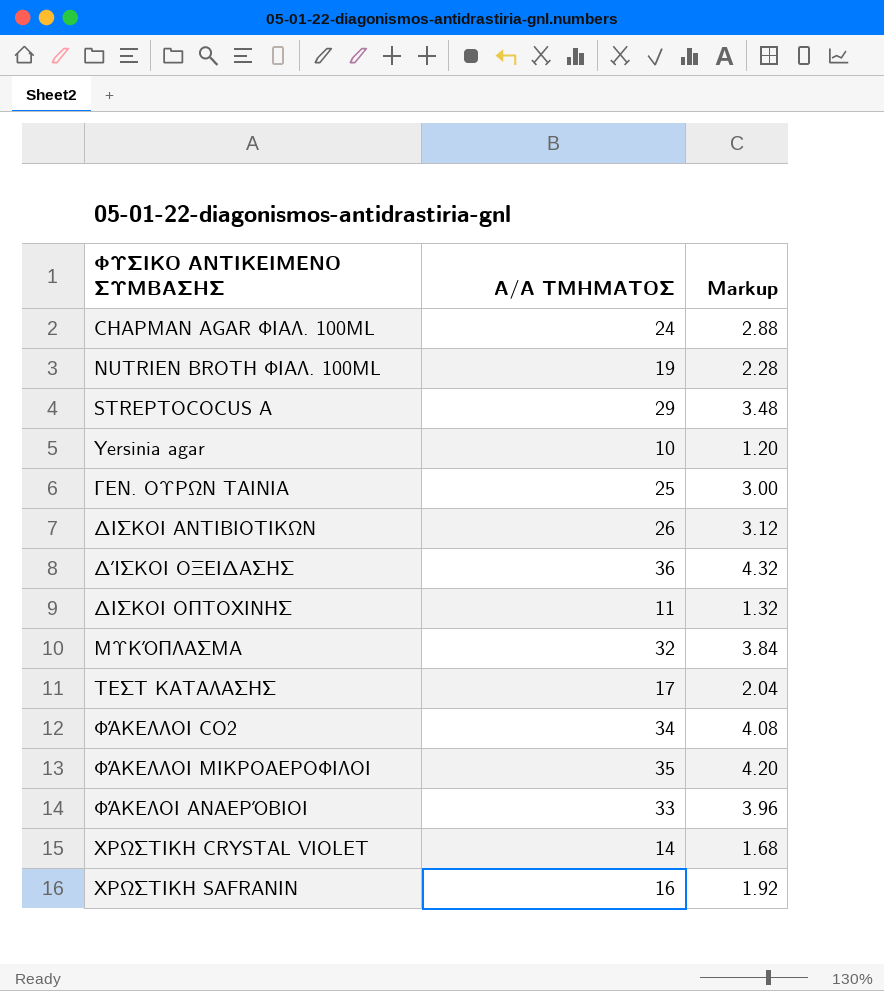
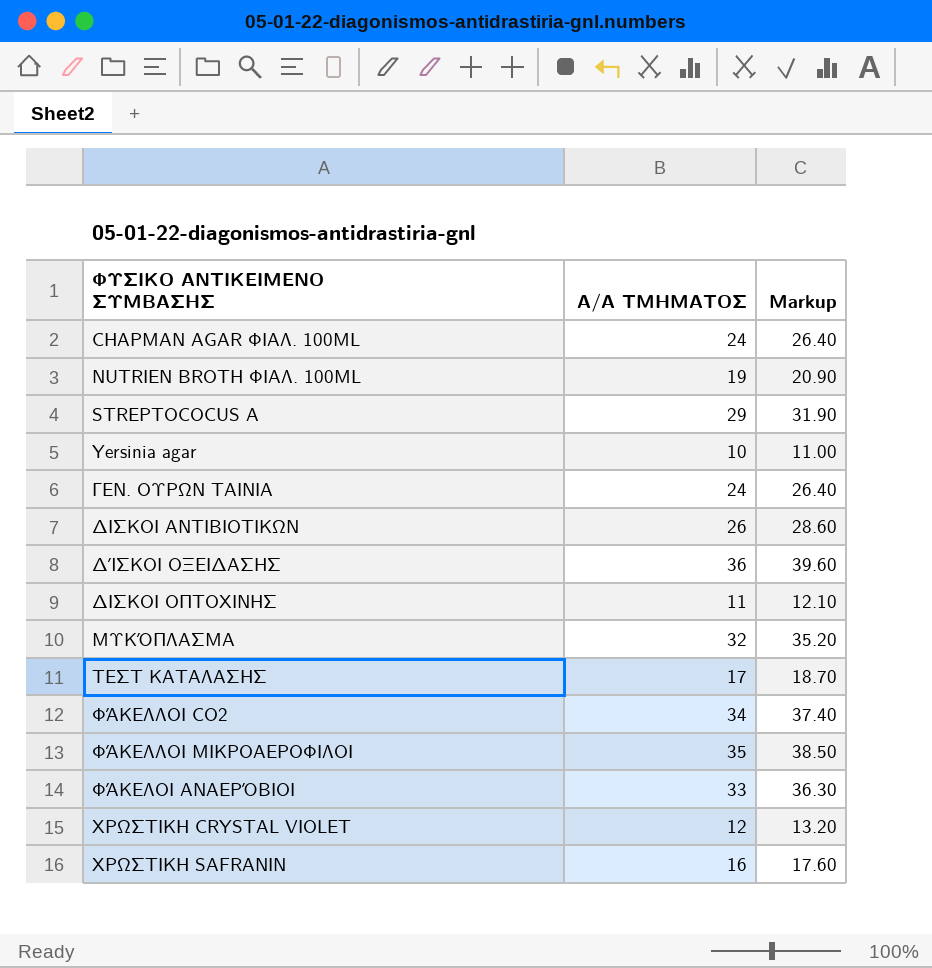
column Markup | formula: [Α/Α ΤΜΗΜΑΤΟΣ] * 0.12 -> [Α/Α ΤΜΗΜΑΤΟΣ] * 1.1
ΓΕΝ. ΟΥΡΩΝ ΤΑΙΝΙΑ | Α/Α ΤΜΗΜΑΤΟΣ: 25 -> 24
ΧΡΩΣΤΙΚΗ CRYSTAL VIOLET | Α/Α ΤΜΗΜΑΤΟΣ: 14 -> 12

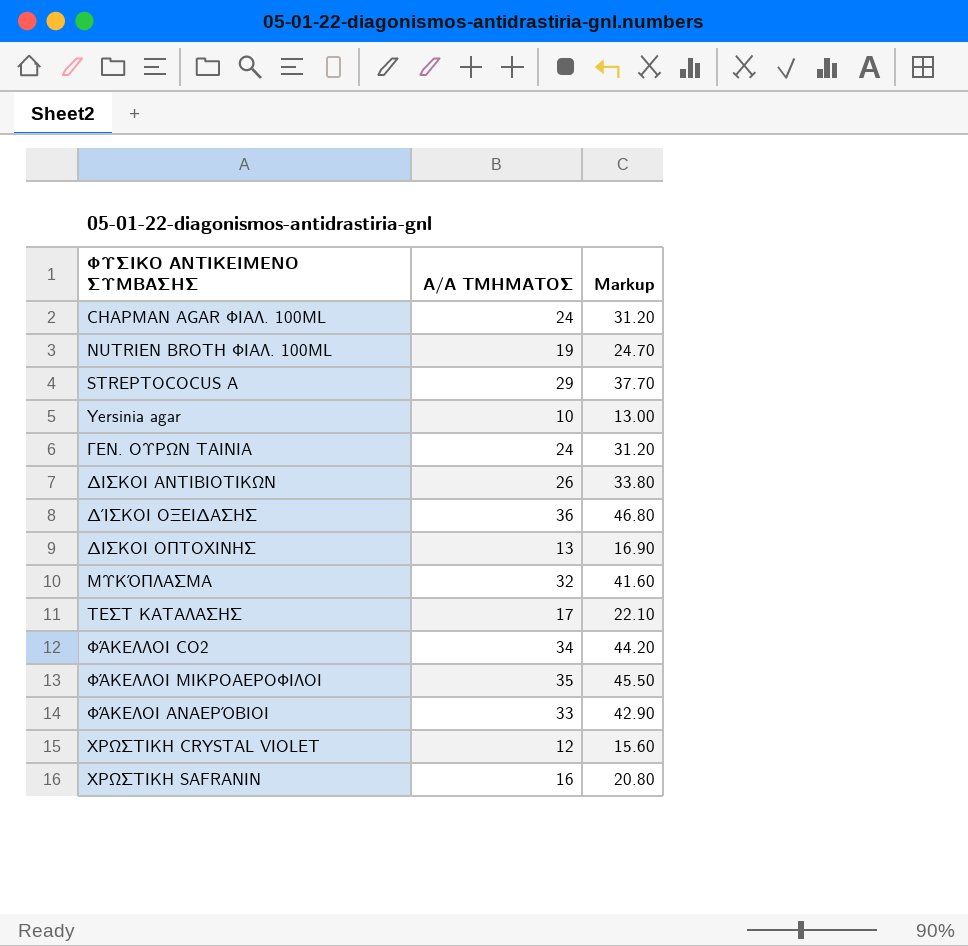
column Markup | formula: [Α/Α ΤΜΗΜΑΤΟΣ] * 1.1 -> [Α/Α ΤΜΗΜΑΤΟΣ] * 1.3
ΔΙΣΚΟΙ ΟΠΤΟΧΙΝΗΣ | Α/Α ΤΜΗΜΑΤΟΣ: 11 -> 13

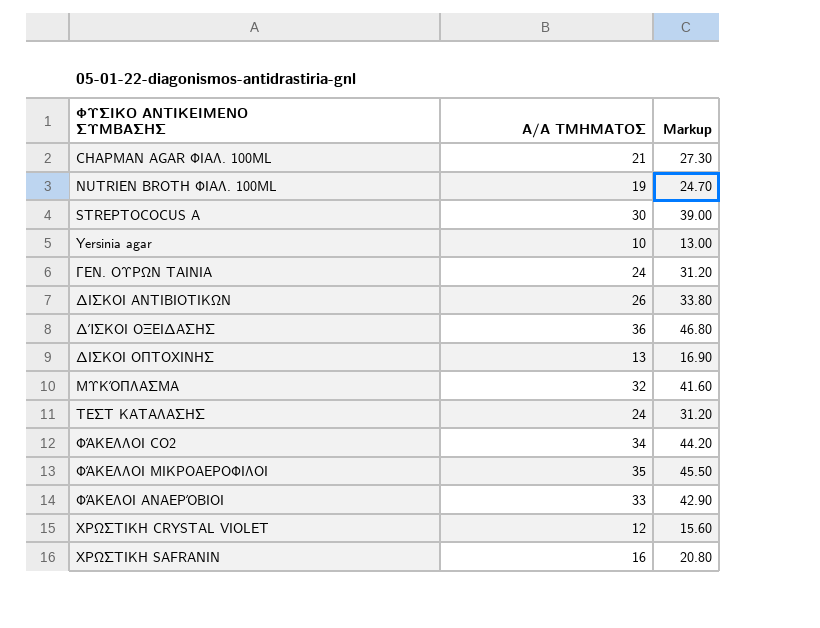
CHAPMAN AGAR ΦΙΑΛ. 100ML | Α/Α ΤΜΗΜΑΤΟΣ: 24 -> 21
CHAPMAN AGAR ΦΙΑΛ. 100ML | Markup: 31.20 -> 27.30
STREPTOCOCUS A | Α/Α ΤΜΗΜΑΤΟΣ: 29 -> 30
STREPTOCOCUS A | Markup: 37.70 -> 39.00
ΤΕΣΤ ΚΑΤΑΛΑΣΗΣ | Α/Α ΤΜΗΜΑΤΟΣ: 17 -> 24
ΤΕΣΤ ΚΑΤΑΛΑΣΗΣ | Markup: 22.10 -> 31.20

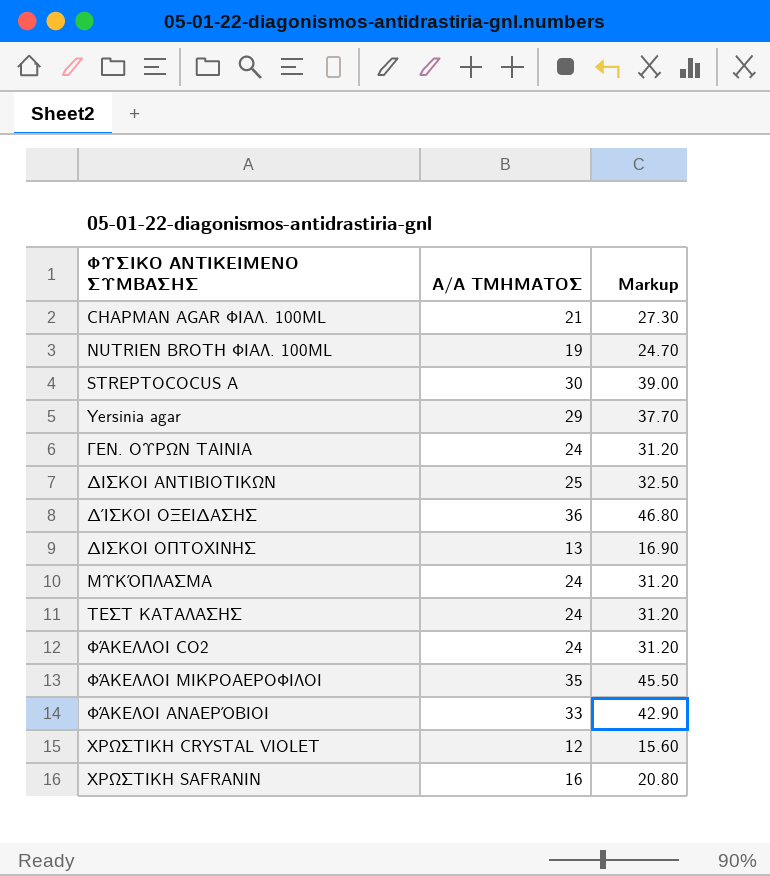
Yersinia agar | Α/Α ΤΜΗΜΑΤΟΣ: 10 -> 29
Yersinia agar | Markup: 13.00 -> 37.70
ΔΙΣΚΟΙ ΑΝΤΙΒΙΟΤΙΚΩΝ | Α/Α ΤΜΗΜΑΤΟΣ: 26 -> 25
ΔΙΣΚΟΙ ΑΝΤΙΒΙΟΤΙΚΩΝ | Markup: 33.80 -> 32.50
ΜΥΚΌΠΛΑΣΜΑ | Α/Α ΤΜΗΜΑΤΟΣ: 32 -> 24
ΜΥΚΌΠΛΑΣΜΑ | Markup: 41.60 -> 31.20
ΦΆΚΕΛΛΟΙ CO2 | Α/Α ΤΜΗΜΑΤΟΣ: 34 -> 24
ΦΆΚΕΛΛΟΙ CO2 | Markup: 44.20 -> 31.20

